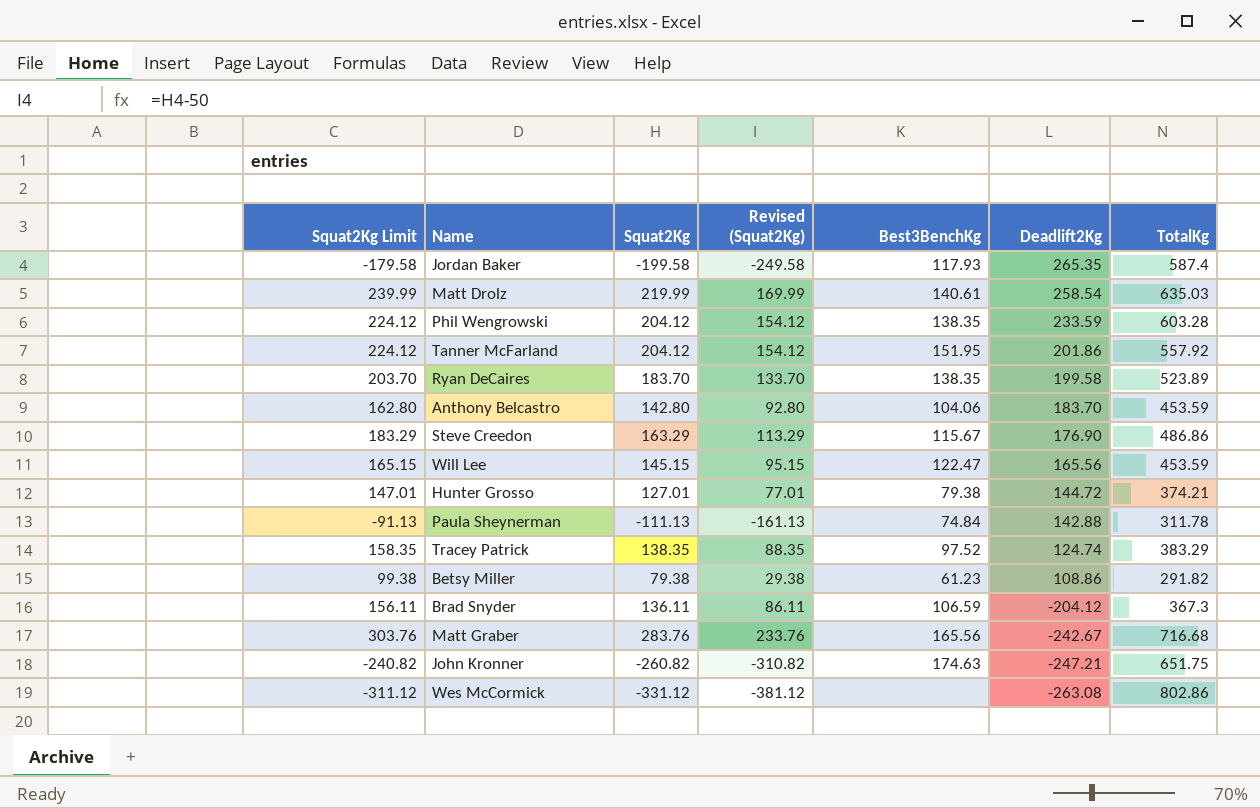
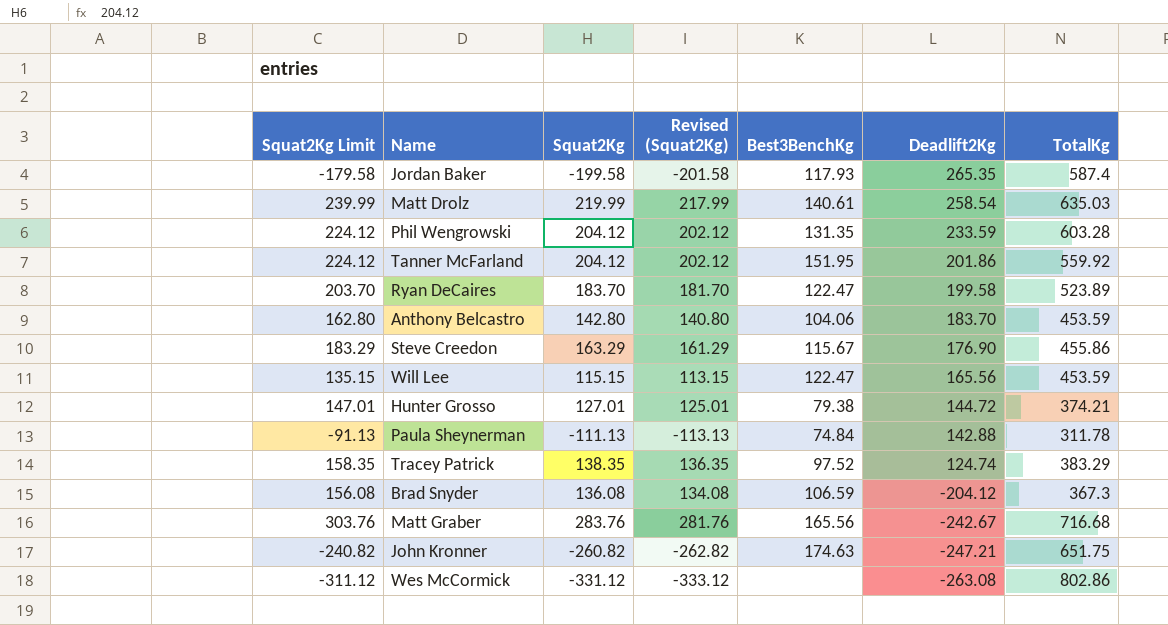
column Revised (Squat2Kg) | formula: [Squat2Kg] - 50 -> [Squat2Kg] - 2
row Betsy Miller: 99.38 | 79.38 | 29.38 | 61.23 | 108.86 | 291.82 -> none
Phil Wengrowski | Best3BenchKg: 138.35 -> 131.35
Tanner McFarland | TotalKg: 557.92 -> 559.92
Ryan DeCaires | Best3BenchKg: 138.35 -> 122.47
Steve Creedon | TotalKg: 486.86 -> 455.86
Will Lee | Squat2Kg Limit: 165.15 -> 135.15
Will Lee | Squat2Kg: 145.15 -> 115.15
Brad Snyder | Squat2Kg Limit: 156.11 -> 156.08
Brad Snyder | Squat2Kg: 136.11 -> 136.08

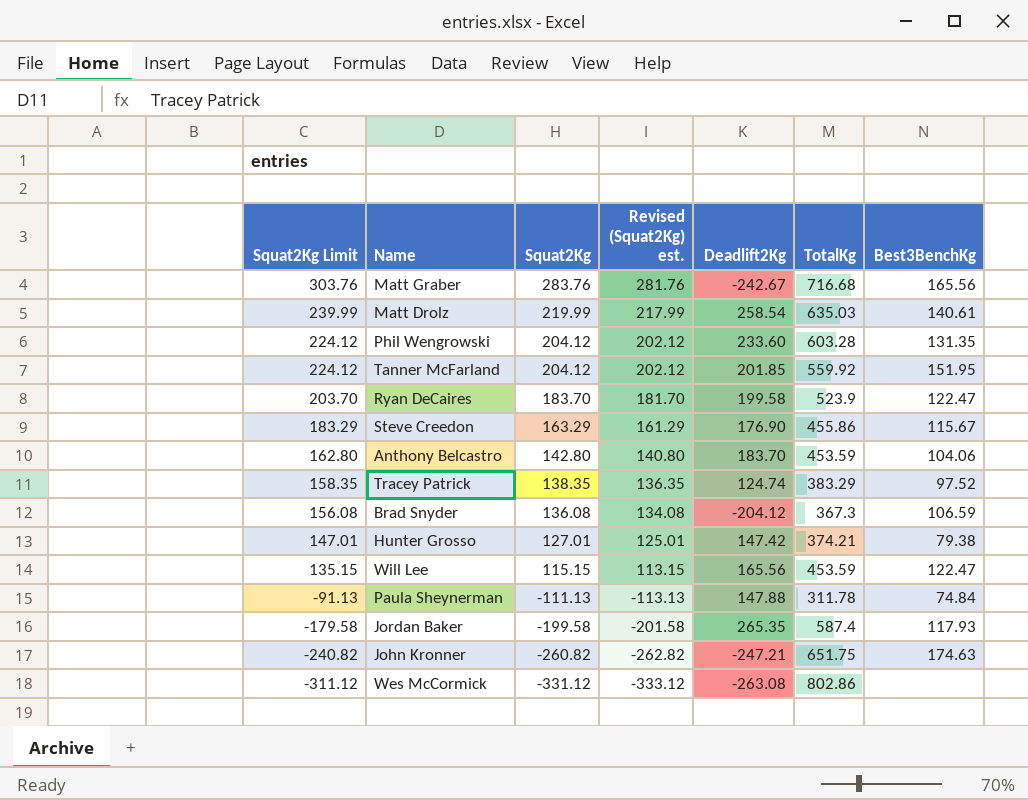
row order: Deadlift2Kg descending -> Squat2Kg Limit descending
column name: Revised (Squat2Kg) -> Revised (Squat2Kg) est.
column Best3BenchKg | position: 5 -> 7
Phil Wengrowski | Deadlift2Kg: 233.59 -> 233.60
Tanner McFarland | Deadlift2Kg: 201.86 -> 201.85
Ryan DeCaires | TotalKg: 523.89 -> 523.9
Hunter Grosso | Deadlift2Kg: 144.72 -> 147.42
Paula Sheynerman | Deadlift2Kg: 142.88 -> 147.88

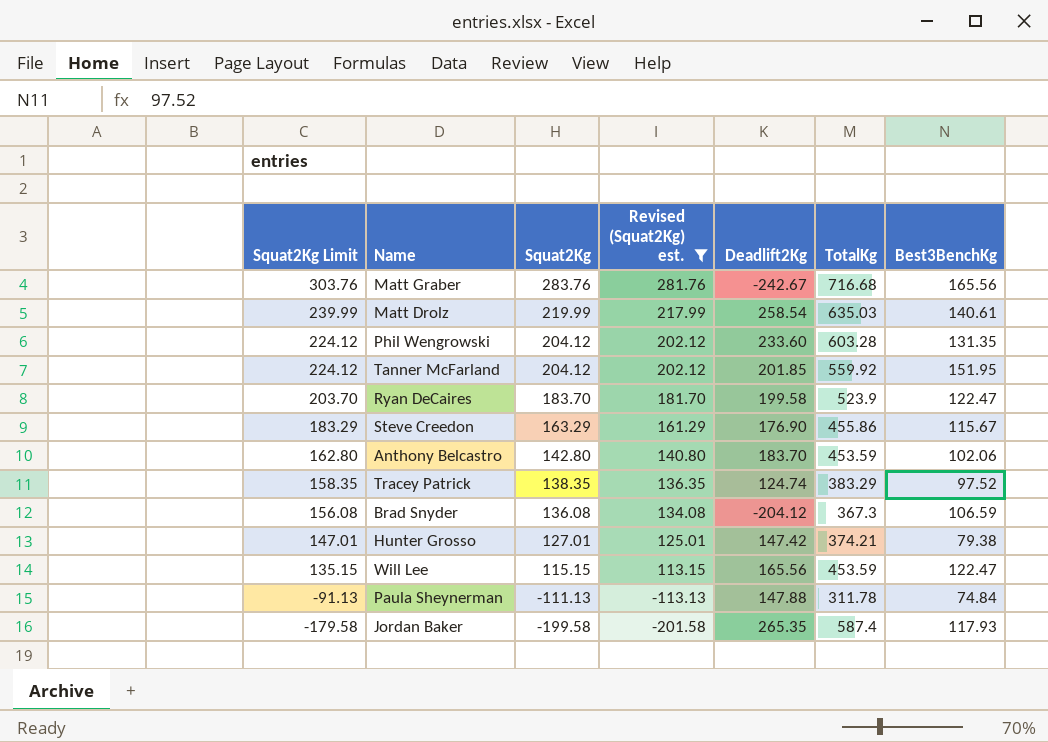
filter: none -> Revised (Squat2Kg) est. >= -201.58
Anthony Belcastro | Best3BenchKg: 104.06 -> 102.06

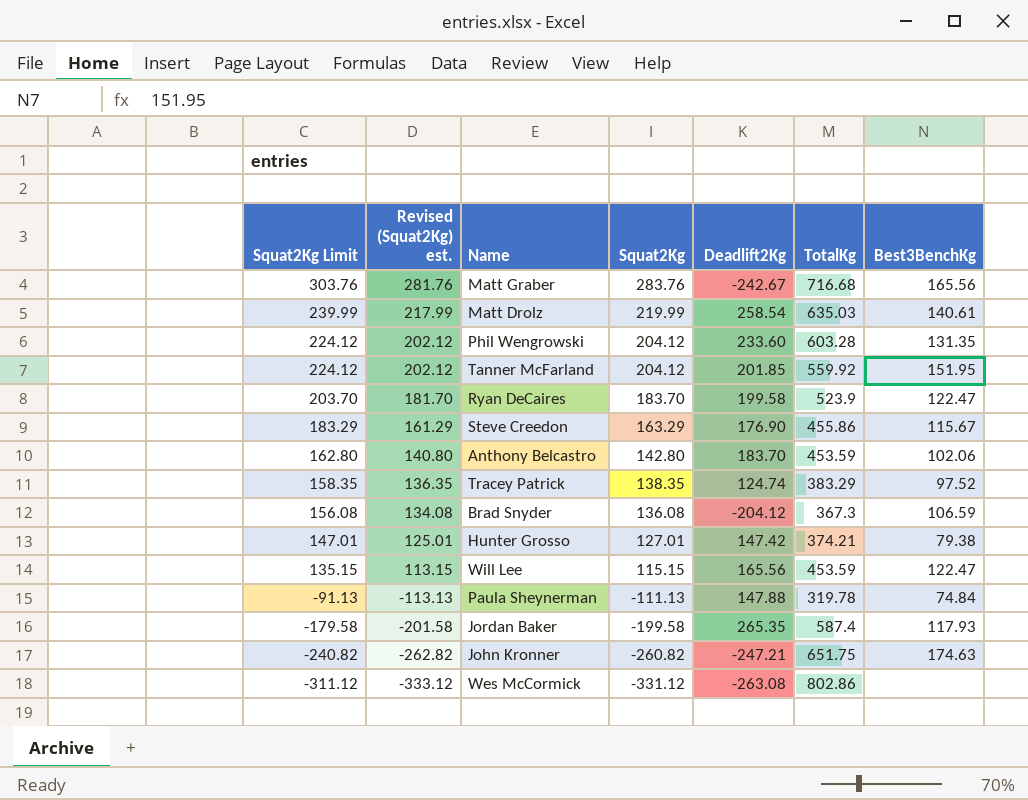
filter: Revised (Squat2Kg) est. >= -201.58 -> none
column Revised (Squat2Kg) est. | position: 4 -> 2
Paula Sheynerman | TotalKg: 311.78 -> 319.78

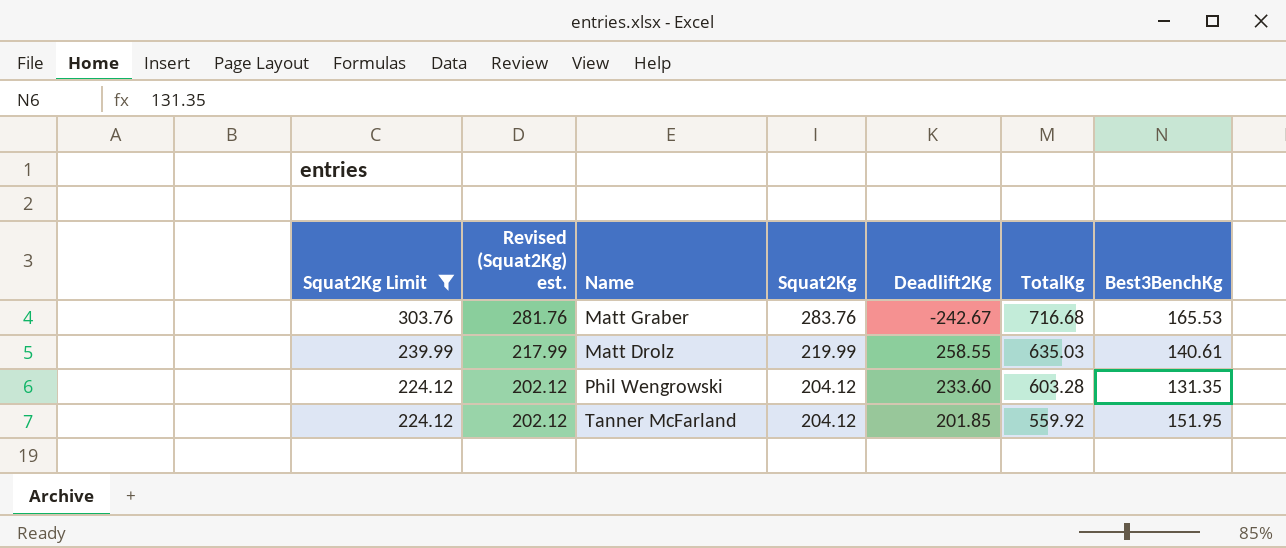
filter: none -> Squat2Kg Limit >= 224.12
Matt Graber | Best3BenchKg: 165.56 -> 165.53
Matt Drolz | Deadlift2Kg: 258.54 -> 258.55

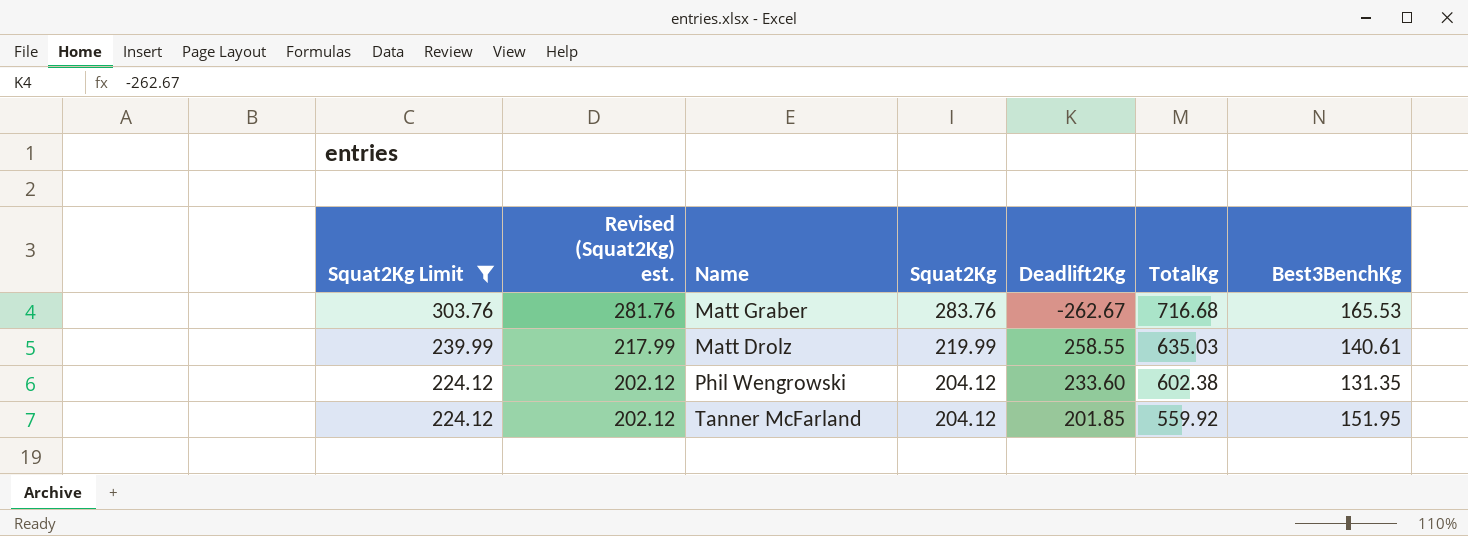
Matt Graber | Deadlift2Kg: -242.67 -> -262.67
Phil Wengrowski | TotalKg: 603.28 -> 602.38

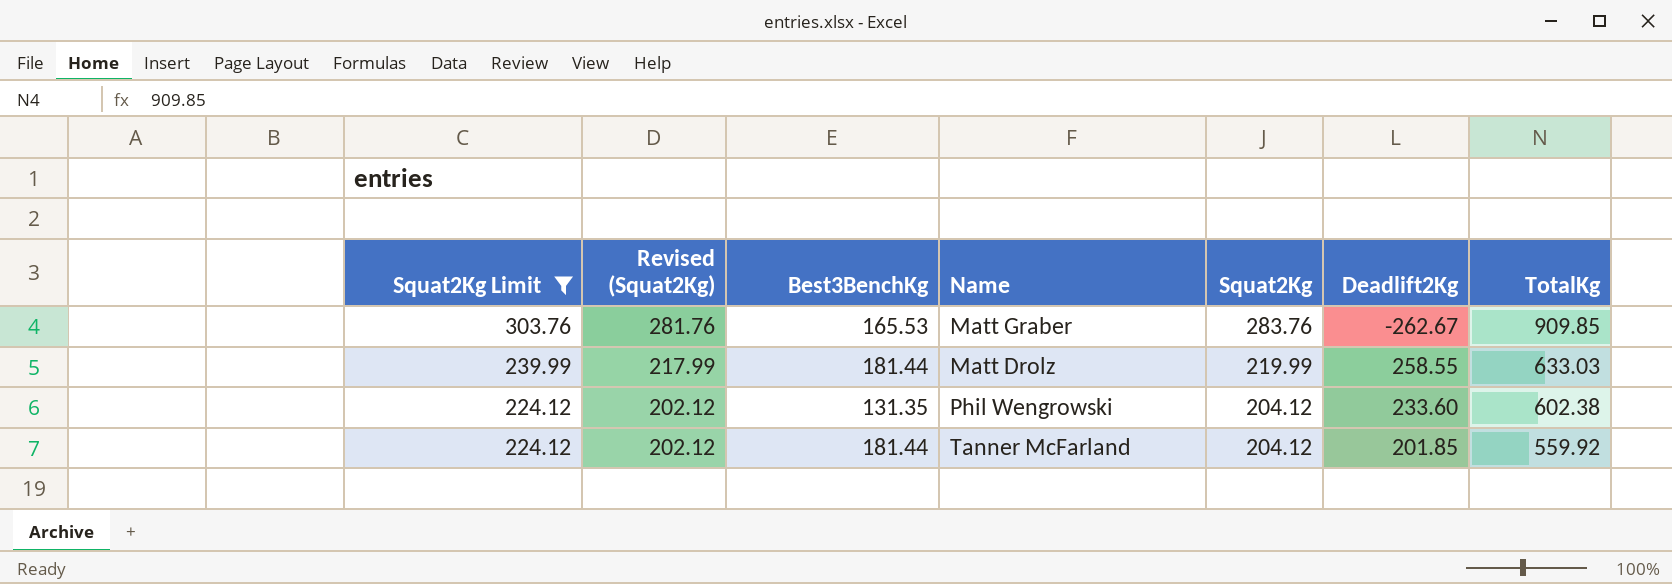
column name: Revised (Squat2Kg) est. -> Revised (Squat2Kg)
column Best3BenchKg | position: 7 -> 3
Matt Graber | TotalKg: 716.68 -> 909.85
Matt Drolz | Best3BenchKg: 140.61 -> 181.44
Matt Drolz | TotalKg: 635.03 -> 633.03
Tanner McFarland | Best3BenchKg: 151.95 -> 181.44

